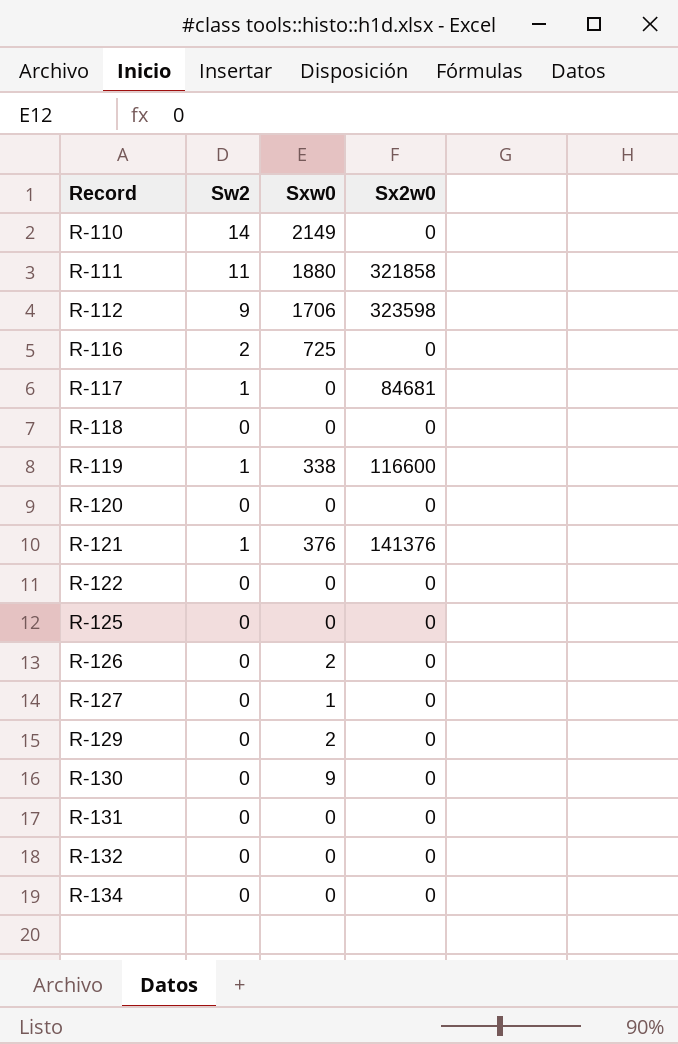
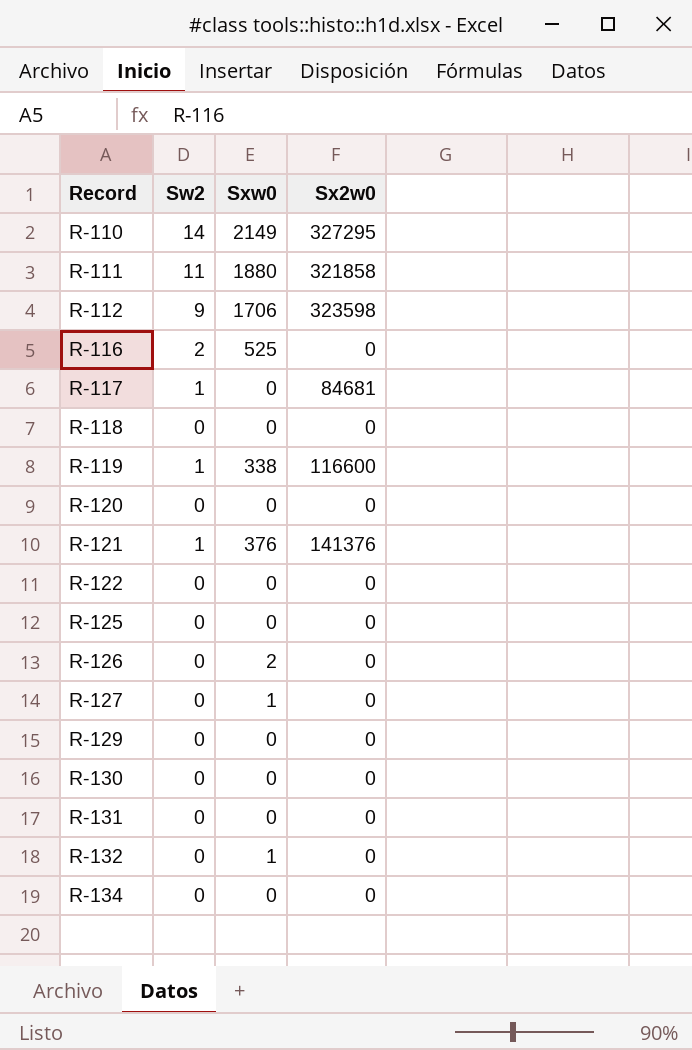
R-110 | Sx2w0: 0 -> 327295
R-116 | Sxw0: 725 -> 525
R-129 | Sxw0: 2 -> 0
R-130 | Sxw0: 9 -> 0
R-132 | Sxw0: 0 -> 1

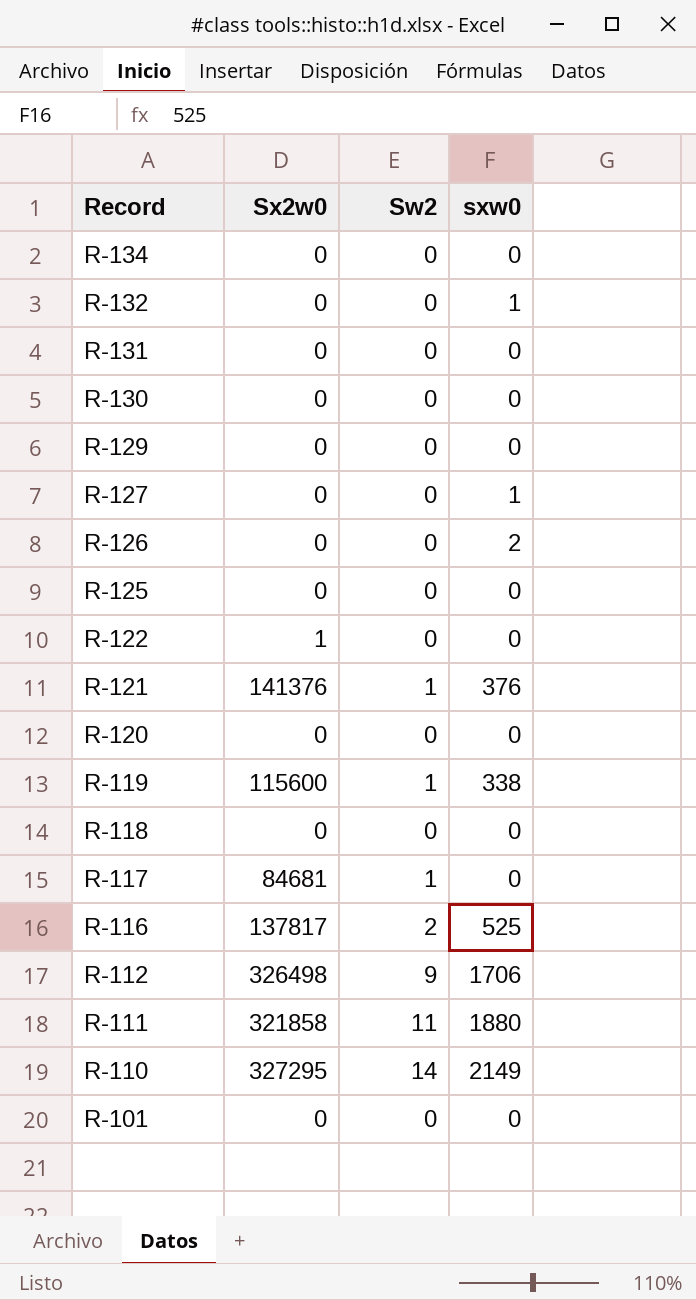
row order: Record ascending -> Record descending
column Sx2w0 | position: 4 -> 2
column name: Sxw0 -> sxw0
R-122 | Sx2w0: 0 -> 1
R-119 | Sx2w0: 116600 -> 115600
R-116 | Sx2w0: 0 -> 137817
R-112 | Sx2w0: 323598 -> 326498
row R-101: none -> 0 | 0 | 0

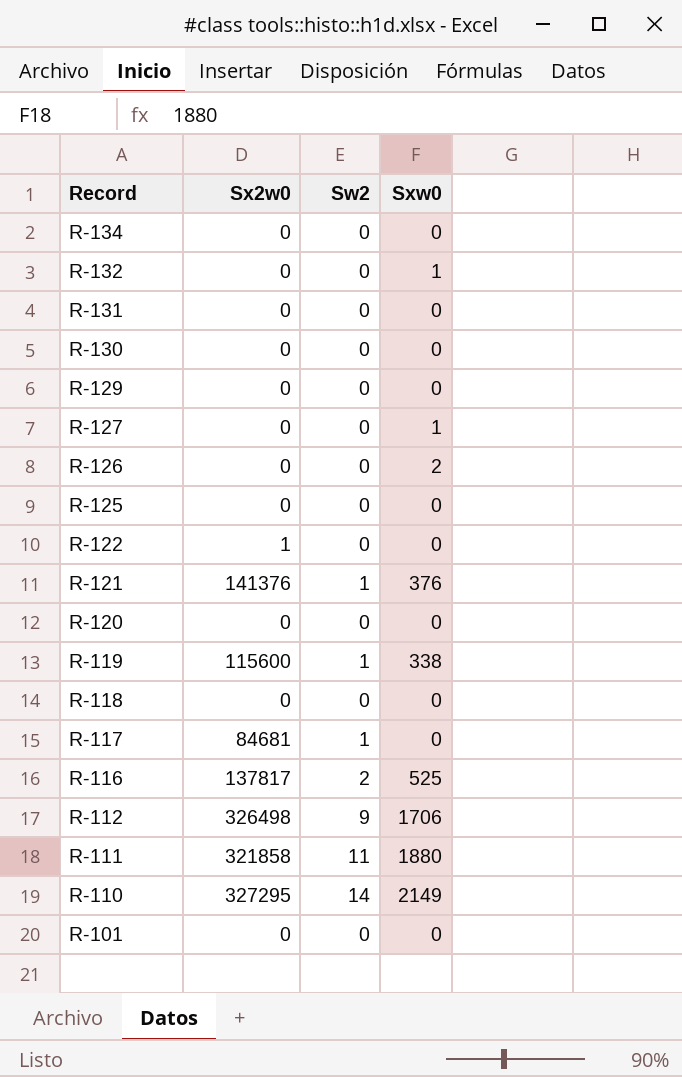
column name: sxw0 -> Sxw0

